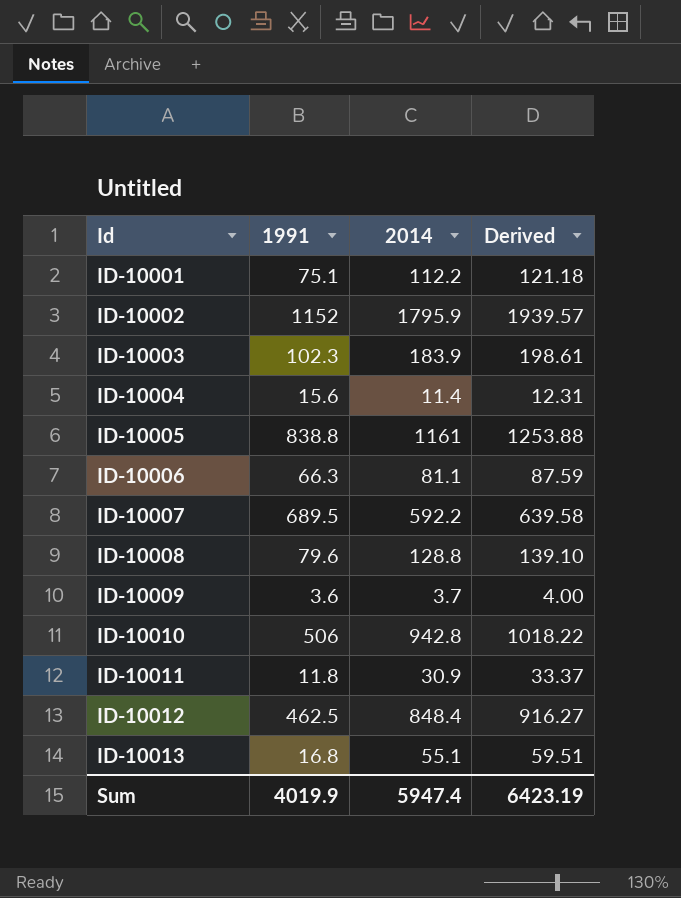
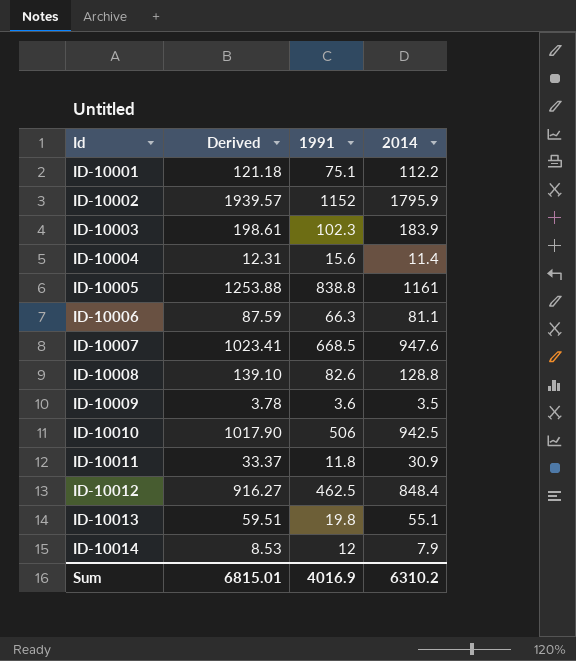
column Derived | position: 4 -> 2
ID-10007 | Derived: 639.58 -> 1023.41
ID-10007 | 1991: 689.5 -> 668.5
ID-10007 | 2014: 592.2 -> 947.6
ID-10008 | 1991: 79.6 -> 82.6
ID-10009 | Derived: 4.00 -> 3.78
ID-10009 | 2014: 3.7 -> 3.5
ID-10010 | Derived: 1018.22 -> 1017.90
ID-10010 | 2014: 942.8 -> 942.5
ID-10013 | 1991: 16.8 -> 19.8
row ID-10014: none -> 8.53 | 12 | 7.9
Sum | Derived: 6423.19 -> 6815.01
Sum | 1991: 4019.9 -> 4016.9
Sum | 2014: 5947.4 -> 6310.2

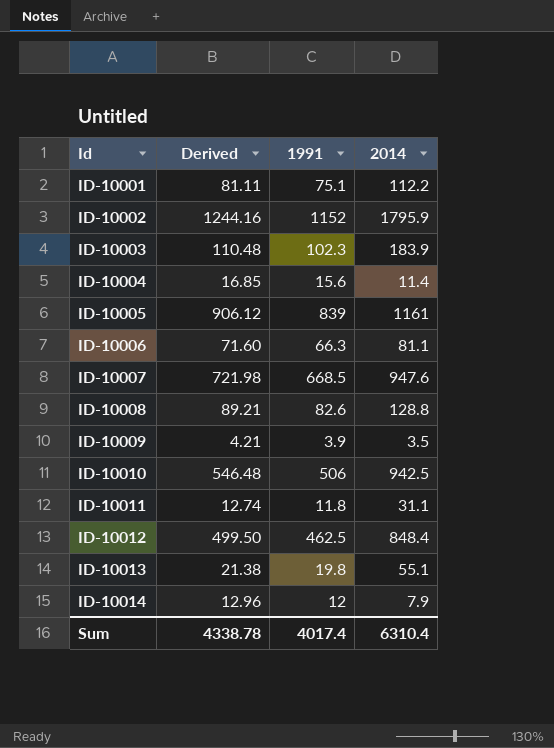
column Derived | formula: [2014] * 1.08 -> [1991] * 1.08
ID-10005 | 1991: 838.8 -> 839
ID-10009 | 1991: 3.6 -> 3.9
ID-10011 | 2014: 30.9 -> 31.1
Sum | Derived: 6815.01 -> 4338.78
Sum | 1991: 4016.9 -> 4017.4
Sum | 2014: 6310.2 -> 6310.4

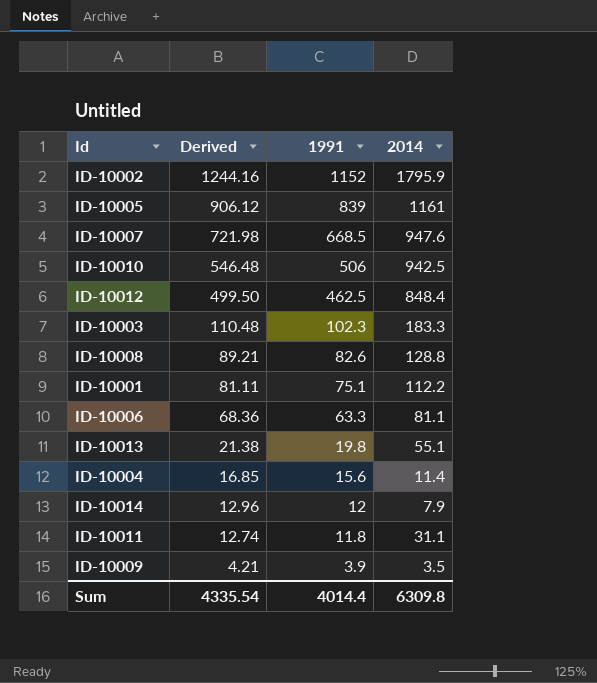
row order: Id ascending -> Derived descending
ID-10003 | 2014: 183.9 -> 183.3
ID-10006 | Derived: 71.60 -> 68.36
ID-10006 | 1991: 66.3 -> 63.3
Sum | Derived: 4338.78 -> 4335.54
Sum | 1991: 4017.4 -> 4014.4
Sum | 2014: 6310.4 -> 6309.8

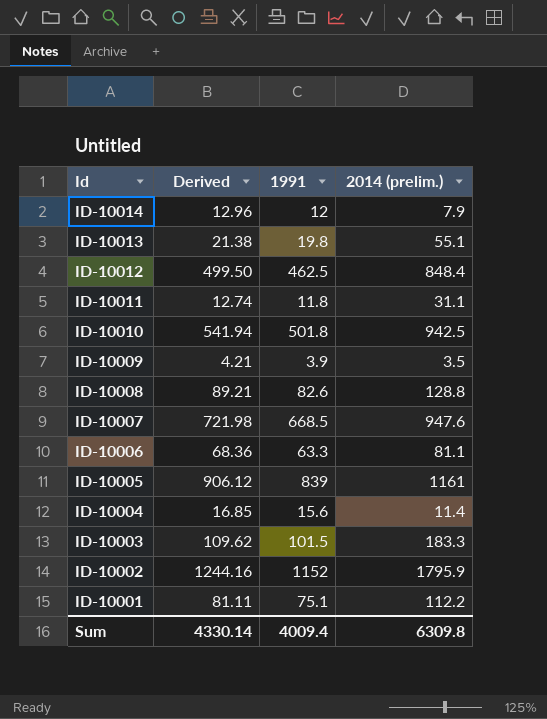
row order: Derived descending -> Id descending
column name: 2014 -> 2014 (prelim.)
ID-10010 | Derived: 546.48 -> 541.94
ID-10010 | 1991: 506 -> 501.8
ID-10003 | Derived: 110.48 -> 109.62
ID-10003 | 1991: 102.3 -> 101.5
Sum | Derived: 4335.54 -> 4330.14
Sum | 1991: 4014.4 -> 4009.4

